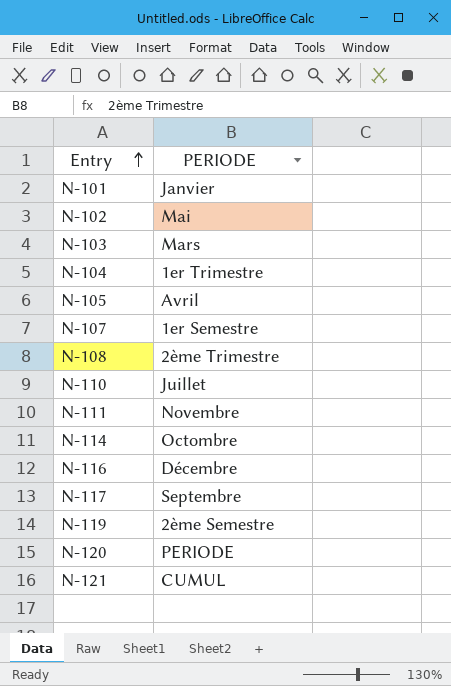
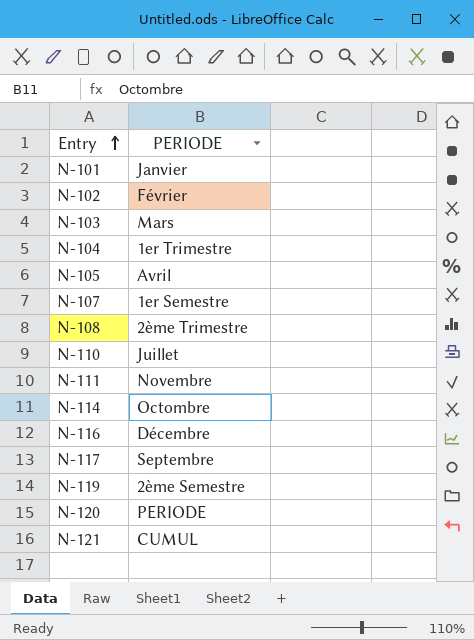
N-102 | PERIODE: Mai -> Février

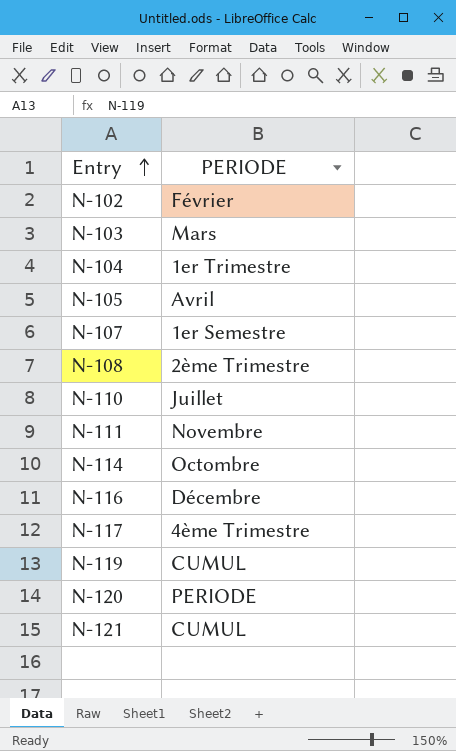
row N-101: Janvier -> none
N-117 | PERIODE: Septembre -> 4ème Trimestre
N-119 | PERIODE: 2ème Semestre -> CUMUL

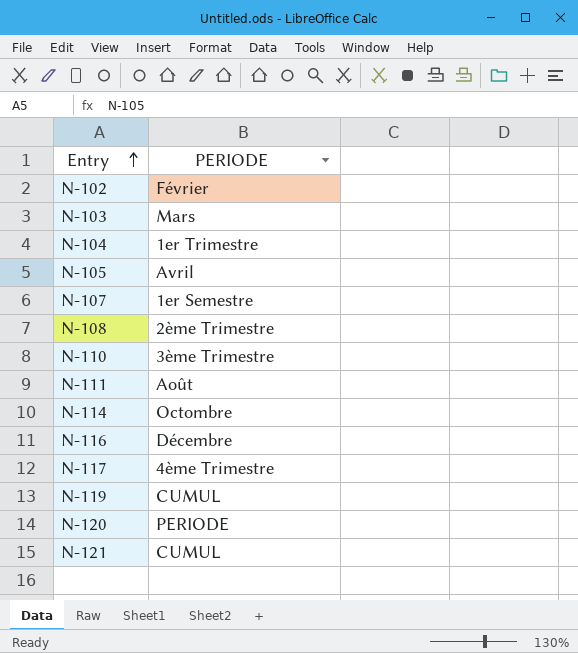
N-110 | PERIODE: Juillet -> 3ème Trimestre
N-111 | PERIODE: Novembre -> Août

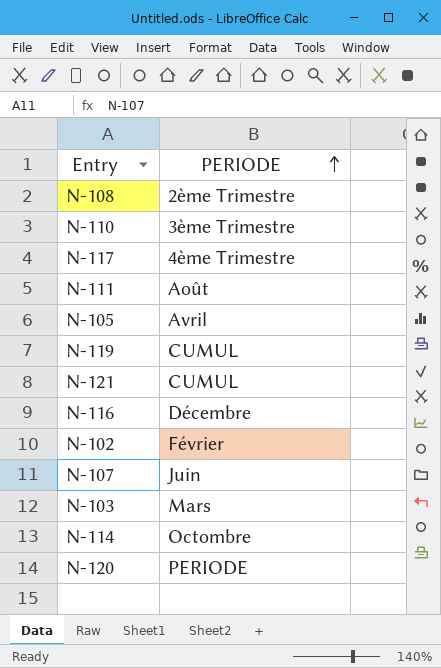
row order: Entry ascending -> PERIODE ascending
row N-104: 1er Trimestre -> none
N-107 | PERIODE: 1er Semestre -> Juin

